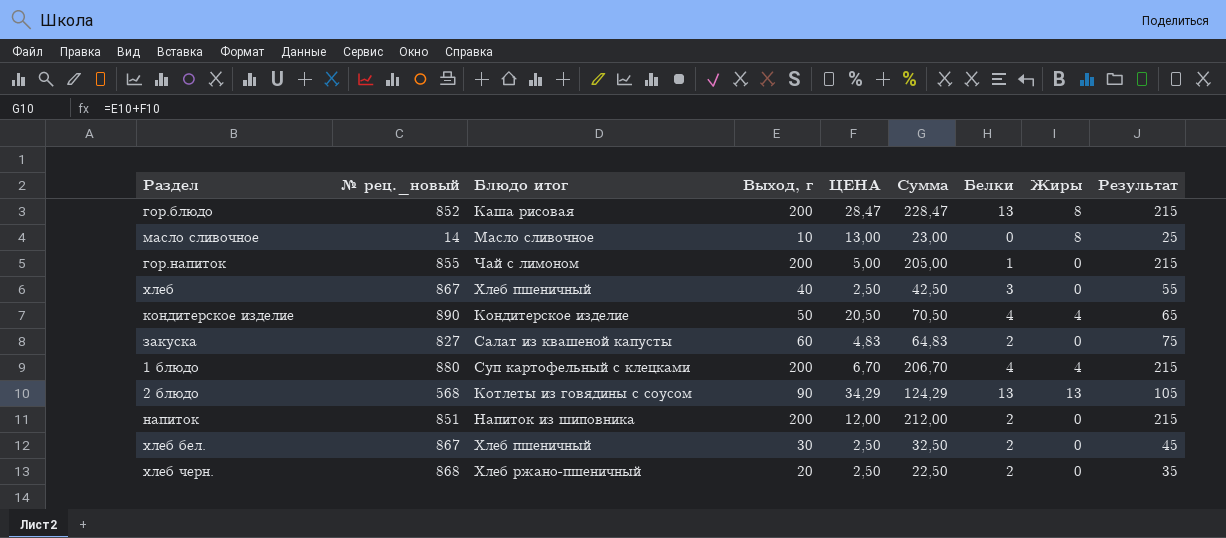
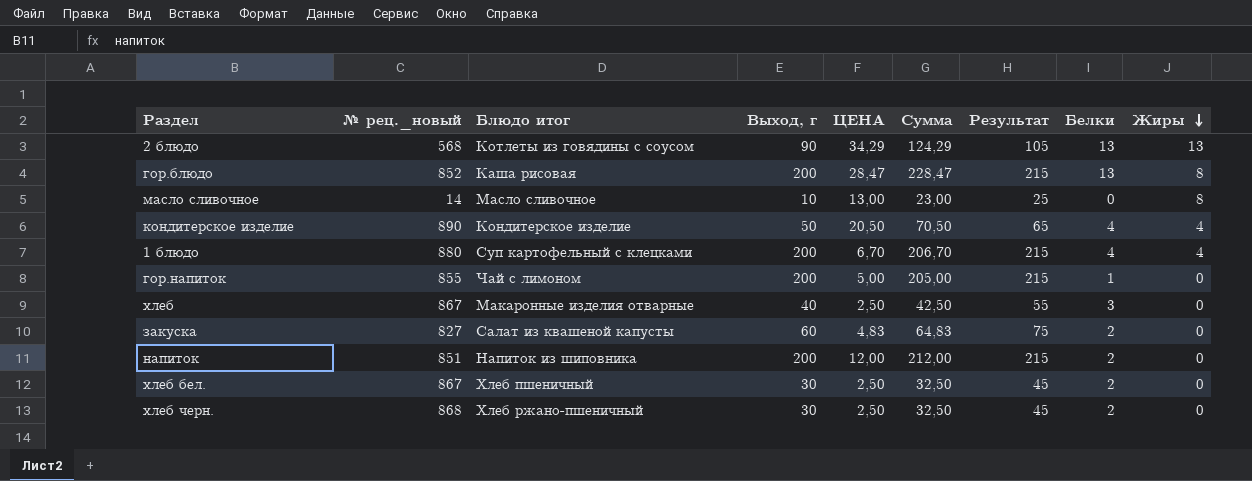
row order: none -> Жиры descending
column Результат | position: 9 -> 7
хлеб | Блюдо итог: Хлеб пшеничный -> Макаронные изделия отварные
хлеб черн. | Выход, г: 20 -> 30
хлеб черн. | Сумма: 22,50 -> 32,50
хлеб черн. | Результат: 35 -> 45

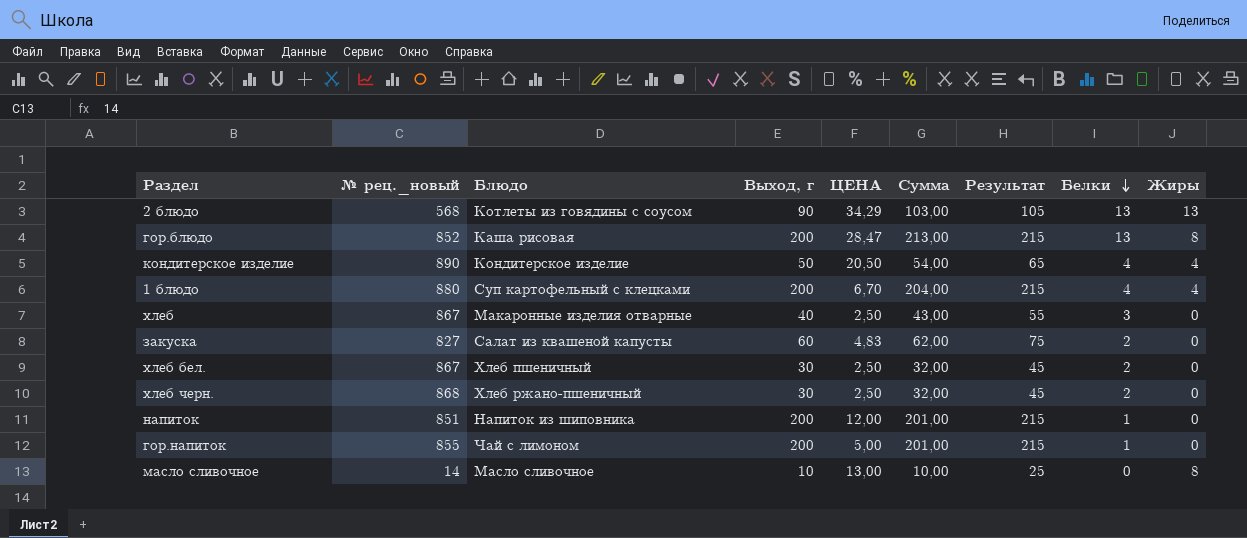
row order: Жиры descending -> Белки descending
column name: Блюдо итог -> Блюдо
column Сумма | formula: [Выход, г] + [ЦЕНА] -> [Выход, г] + [Белки]
напиток | Белки: 2 -> 1

